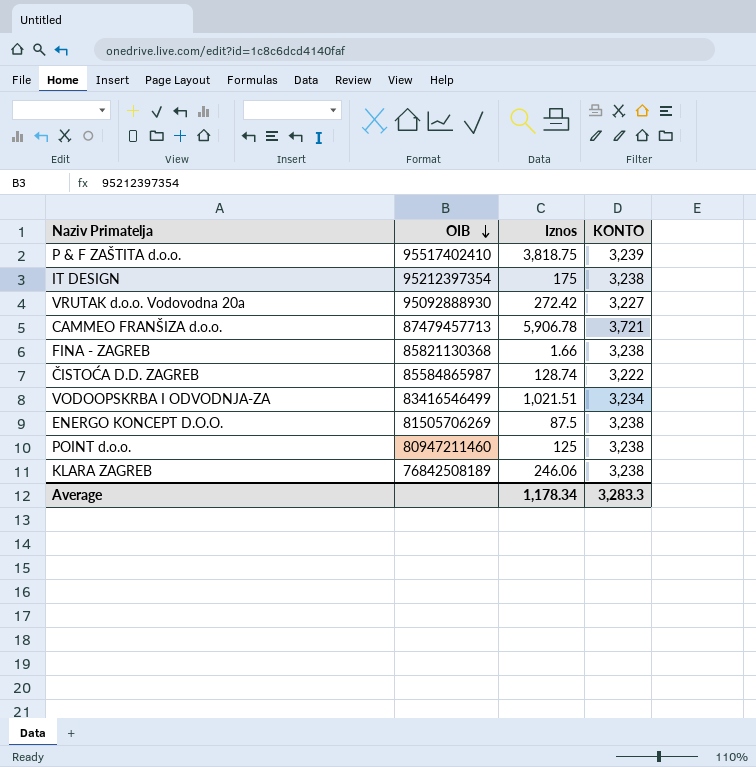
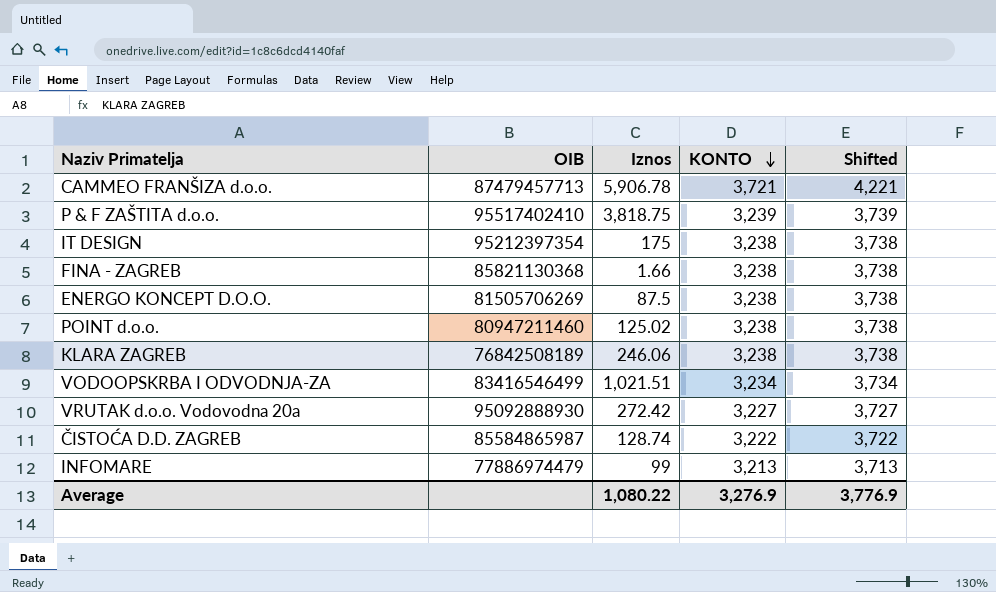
row order: OIB descending -> KONTO descending
column Shifted | formula: none -> [KONTO] + 500
POINT d.o.o. | Iznos: 125 -> 125.02
row INFOMARE: none -> 77886974479 | 99 | 3,213 | 3,713
Average | Iznos: 1,178.34 -> 1,080.22
Average | KONTO: 3,283.3 -> 3,276.9

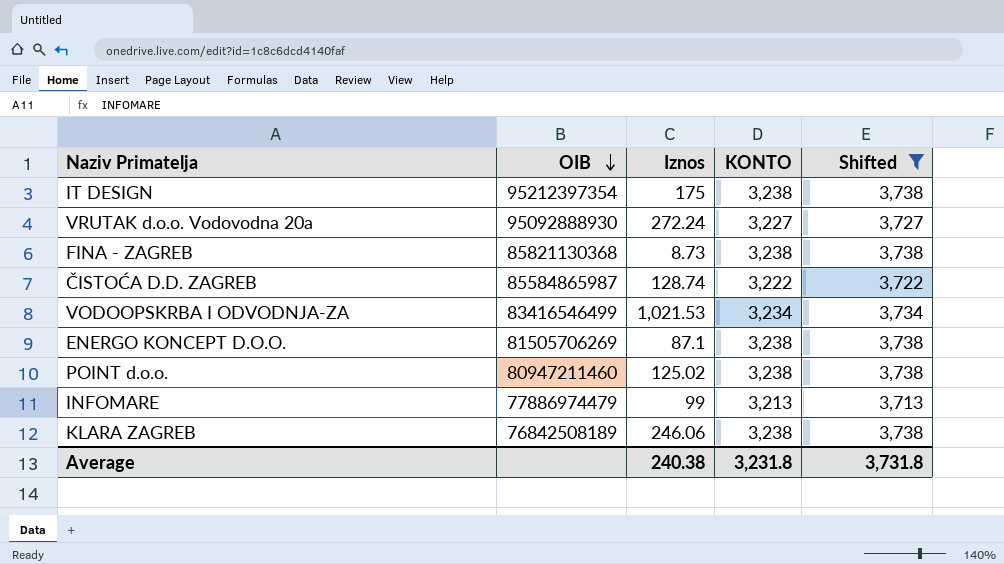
filter: none -> Shifted <= 3,738
row order: KONTO descending -> OIB descending
VRUTAK d.o.o. Vodovodna 20a | Iznos: 272.42 -> 272.24
FINA - ZAGREB | Iznos: 1.66 -> 8.73
VODOOPSKRBA I ODVODNJA-ZA | Iznos: 1,021.51 -> 1,021.53
ENERGO KONCEPT D.O.O. | Iznos: 87.5 -> 87.1
Average | Iznos: 1,080.22 -> 240.38
Average | KONTO: 3,276.9 -> 3,231.8
Average | Shifted: 3,776.9 -> 3,731.8

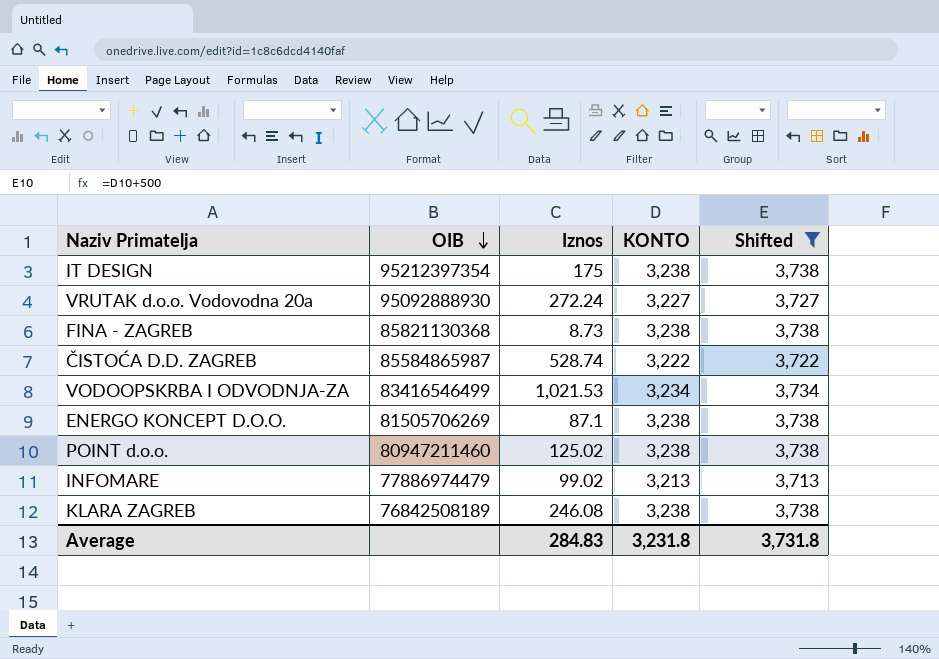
ČISTOĆA D.D. ZAGREB | Iznos: 128.74 -> 528.74
INFOMARE | Iznos: 99 -> 99.02
KLARA ZAGREB | Iznos: 246.06 -> 246.08
Average | Iznos: 240.38 -> 284.83

